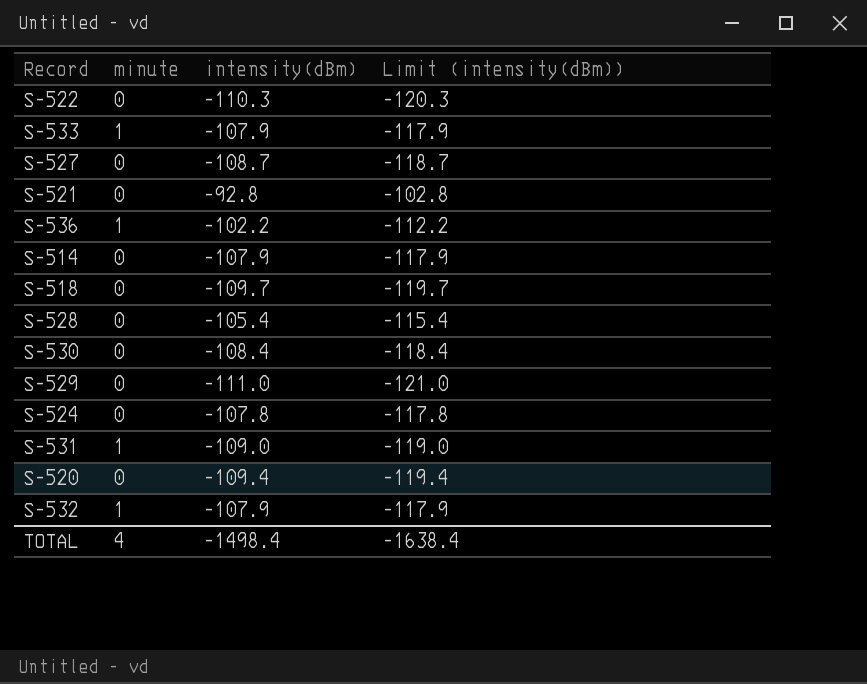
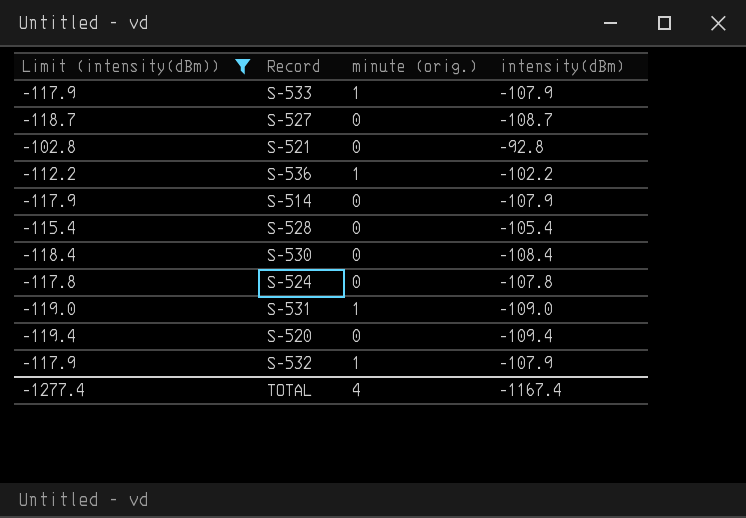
filter: none -> Limit (intensity(dBm)) >= -119.4
column Limit (intensity(dBm)) | position: 4 -> 1
column name: minute -> minute (orig.)
TOTAL | Limit (intensity(dBm)): -1638.4 -> -1277.4
TOTAL | intensity(dBm): -1498.4 -> -1167.4

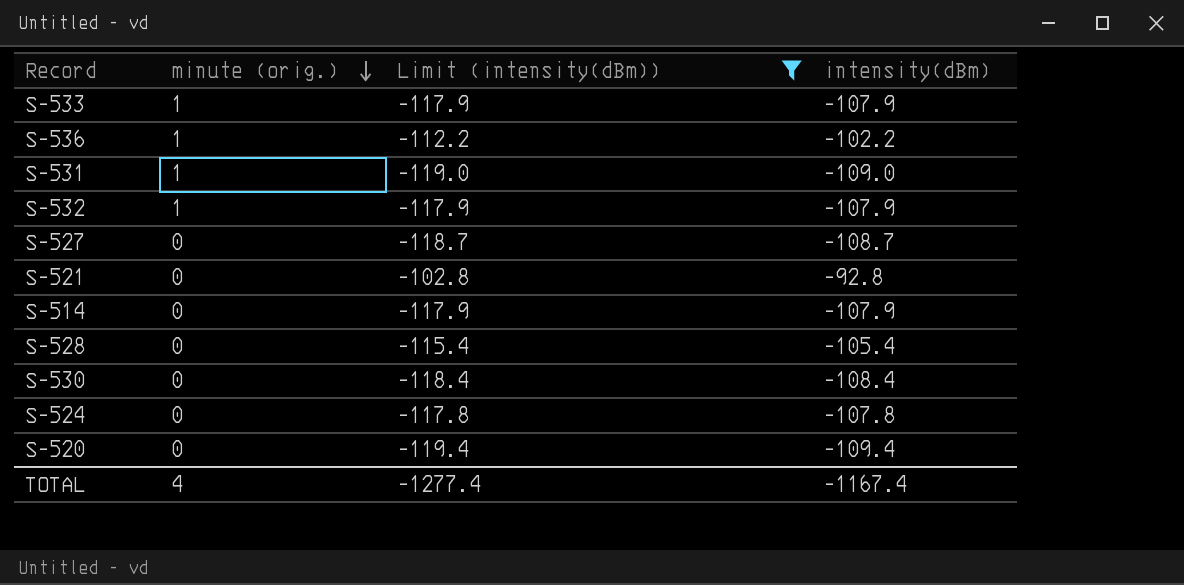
row order: none -> minute (orig.) descending
column Limit (intensity(dBm)) | position: 1 -> 3

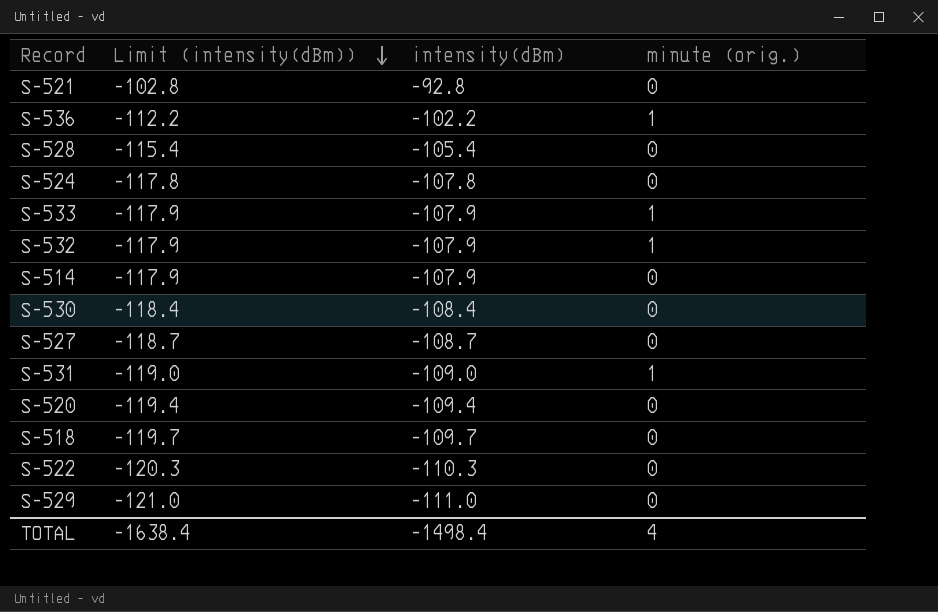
filter: Limit (intensity(dBm)) >= -119.4 -> none
row order: minute (orig.) descending -> Limit (intensity(dBm)) descending
column minute (orig.) | position: 2 -> 4
TOTAL | Limit (intensity(dBm)): -1277.4 -> -1638.4
TOTAL | intensity(dBm): -1167.4 -> -1498.4

